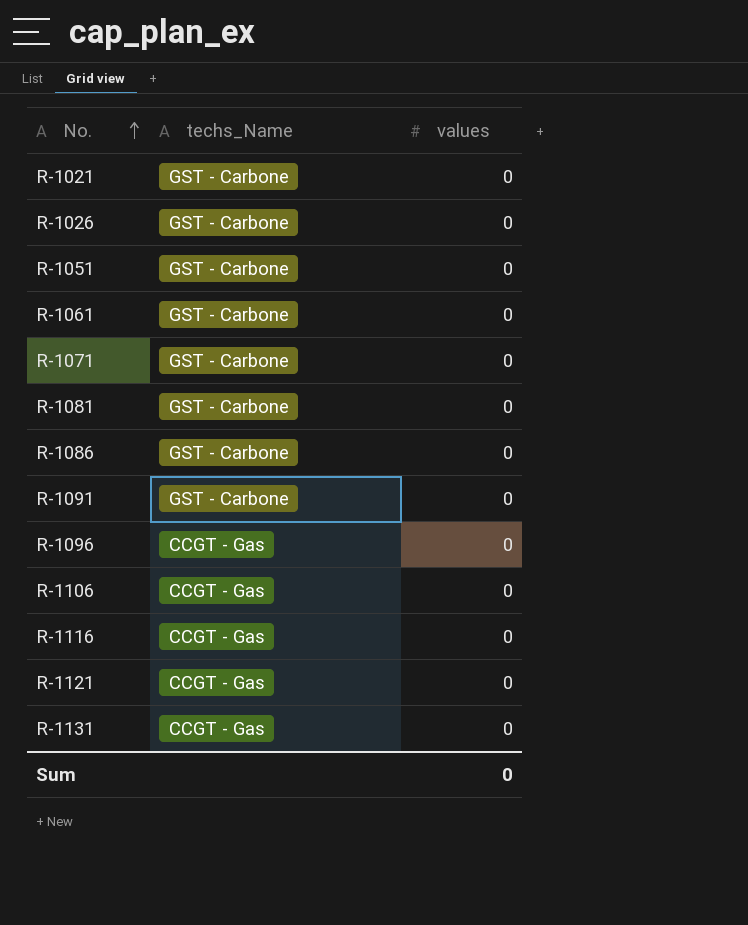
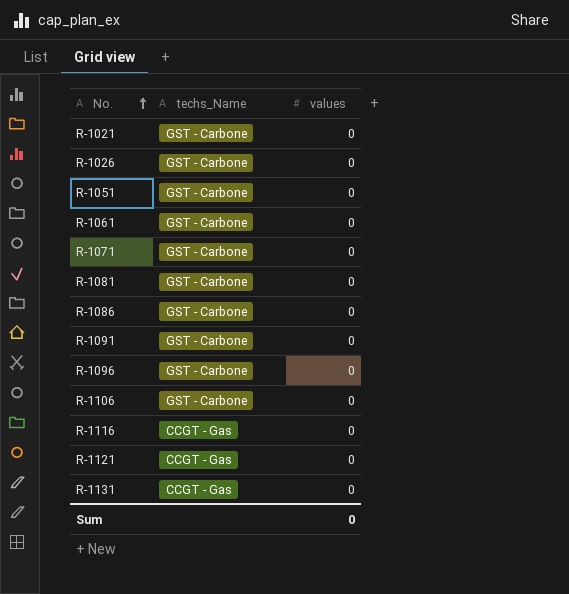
R-1096 | techs_Name: CCGT - Gas -> GST - Carbone
R-1106 | techs_Name: CCGT - Gas -> GST - Carbone

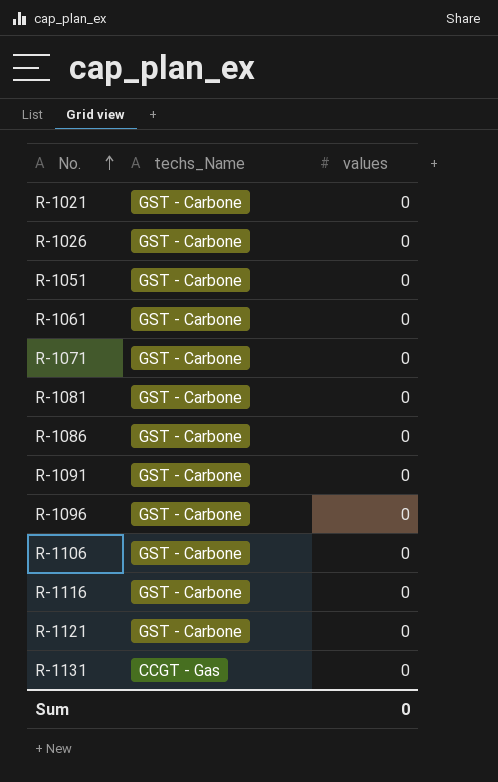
R-1116 | techs_Name: CCGT - Gas -> GST - Carbone
R-1121 | techs_Name: CCGT - Gas -> GST - Carbone

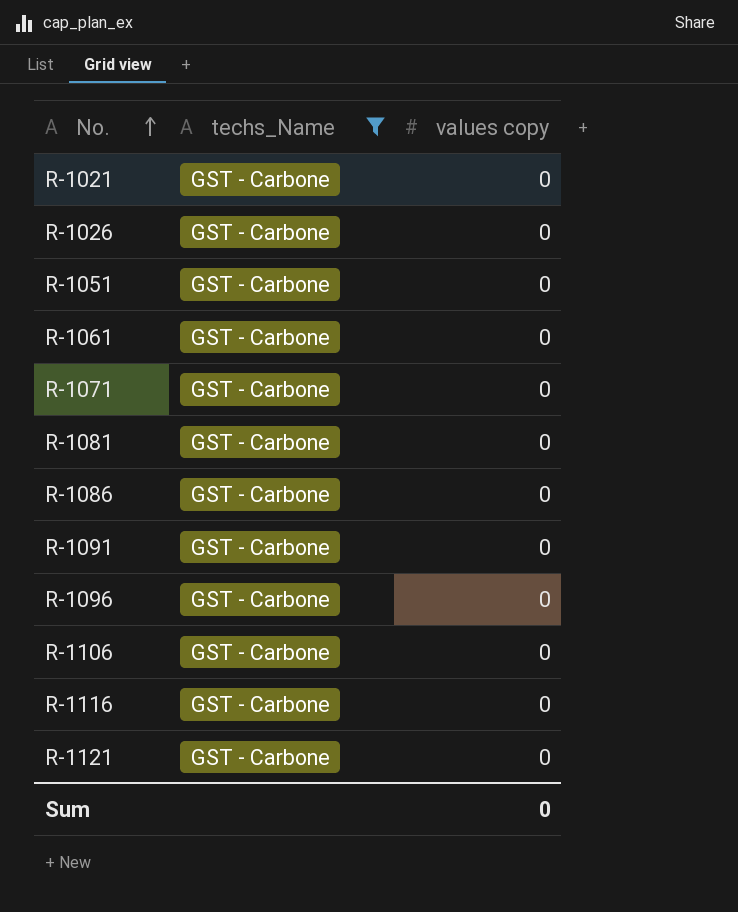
filter: none -> techs_Name = GST - Carbone
column name: values -> values copy

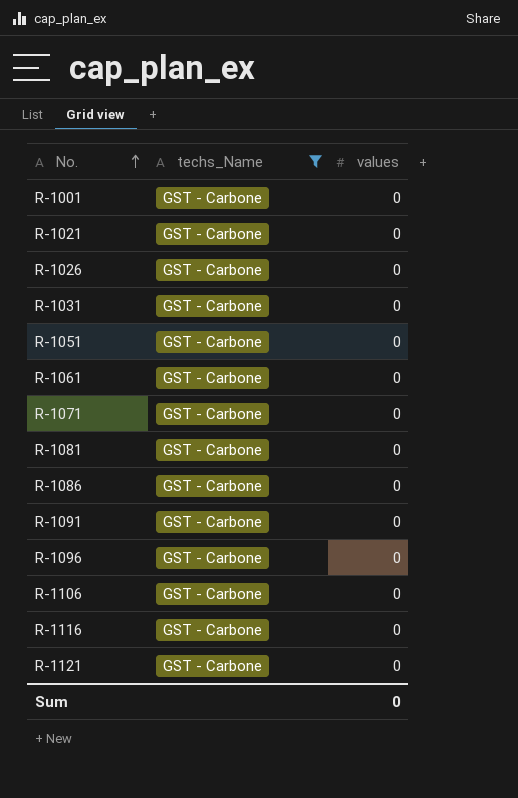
column name: values copy -> values
row R-1001: none -> GST - Carbone | 0
row R-1031: none -> GST - Carbone | 0

